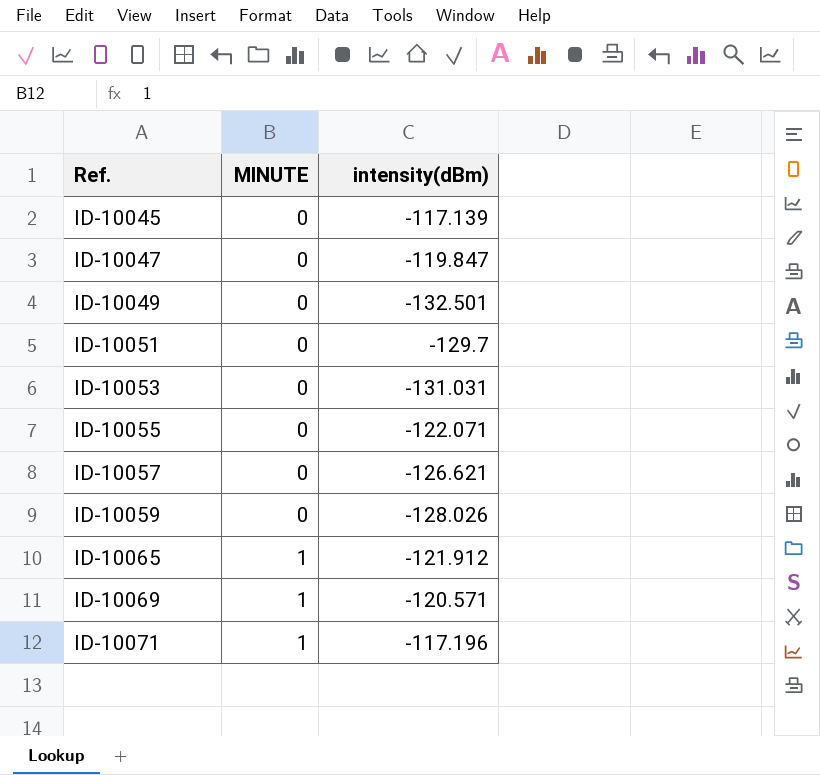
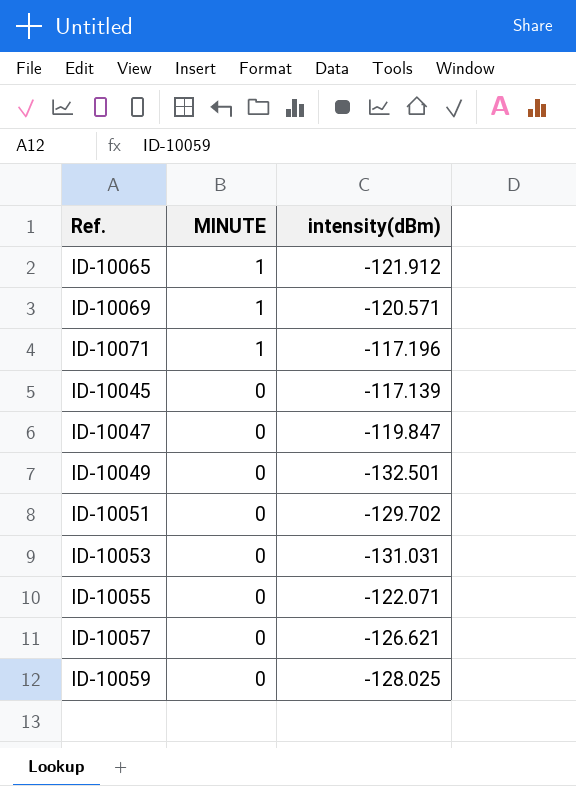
row order: Ref. ascending -> MINUTE descending
ID-10051 | intensity(dBm): -129.7 -> -129.702
ID-10059 | intensity(dBm): -128.026 -> -128.025

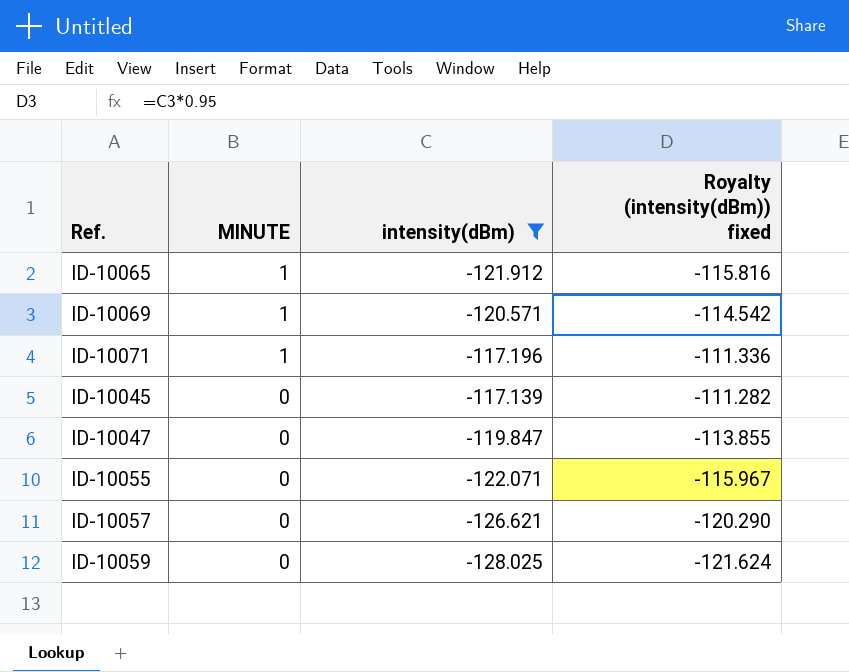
filter: none -> intensity(dBm) >= -128.025
column Royalty (intensity(dBm)) fixed | formula: none -> [intensity(dBm)] * 0.95

